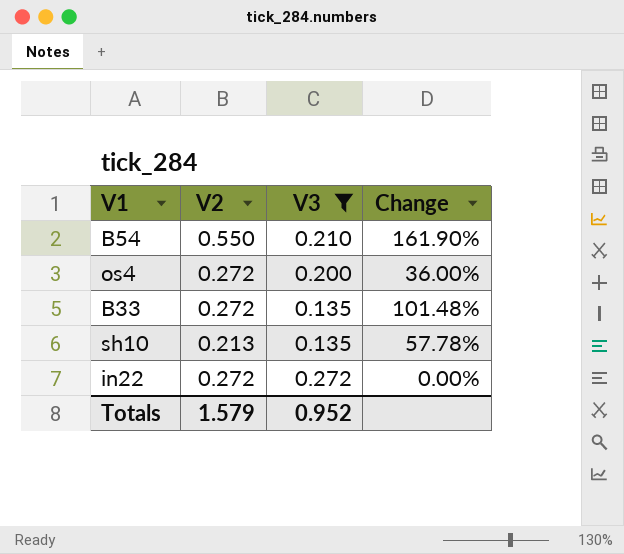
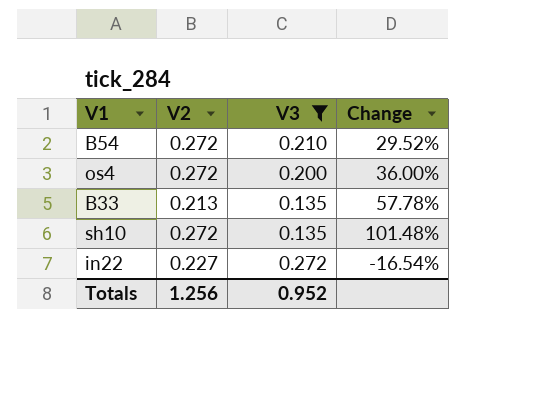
B54 | V2: 0.550 -> 0.272
B54 | Change: 161.90% -> 29.52%
B33 | V2: 0.272 -> 0.213
B33 | Change: 101.48% -> 57.78%
sh10 | V2: 0.213 -> 0.272
sh10 | Change: 57.78% -> 101.48%
in22 | V2: 0.272 -> 0.227
in22 | Change: 0.00% -> -16.54%
Totals | V2: 1.579 -> 1.256

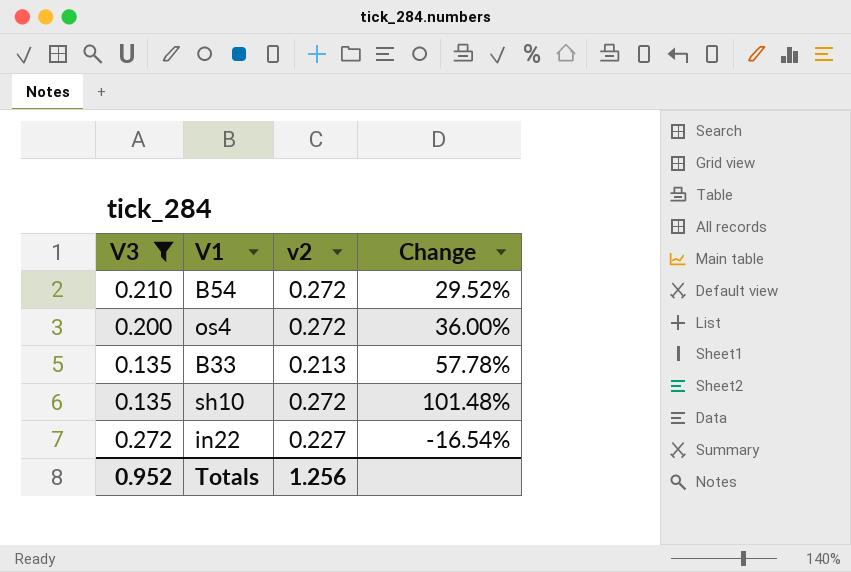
column V3 | position: 3 -> 1
column name: V2 -> v2

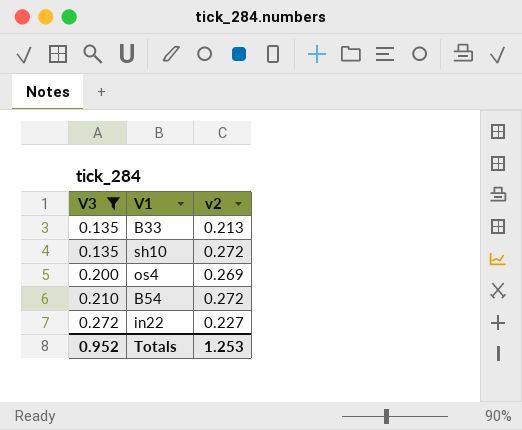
row order: none -> V3 ascending
column Change | formula: ([v2] - [V3]) / [V3] -> none
os4 | v2: 0.272 -> 0.269
Totals | v2: 1.256 -> 1.253

